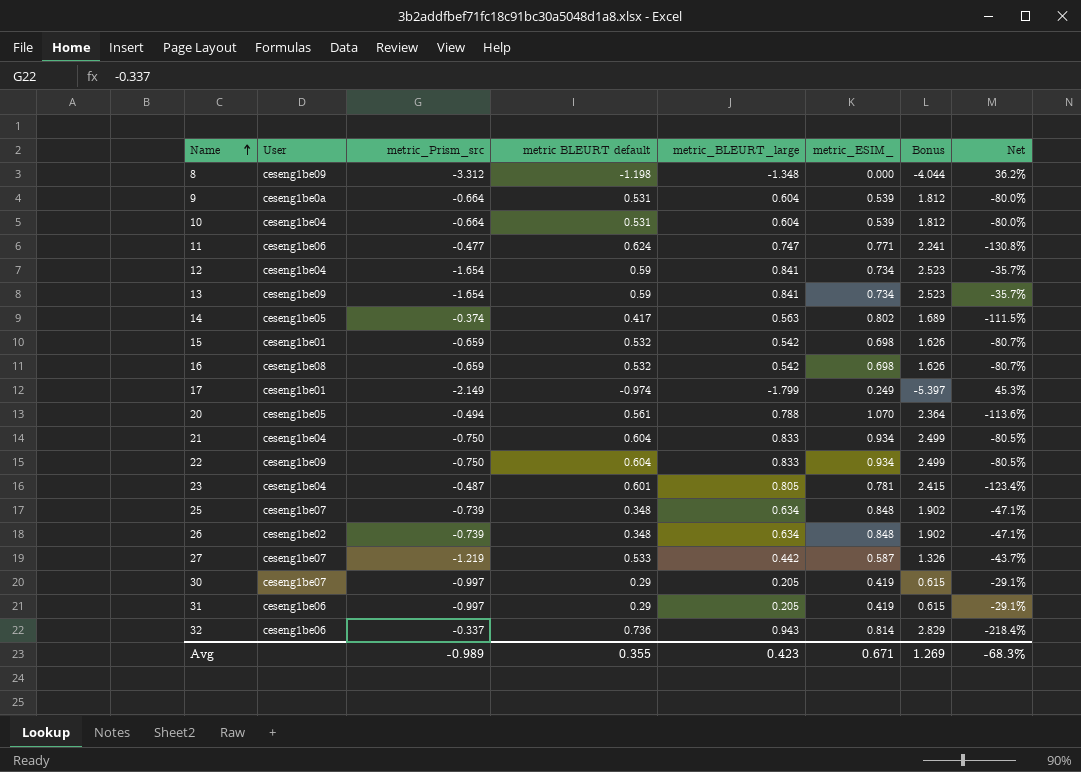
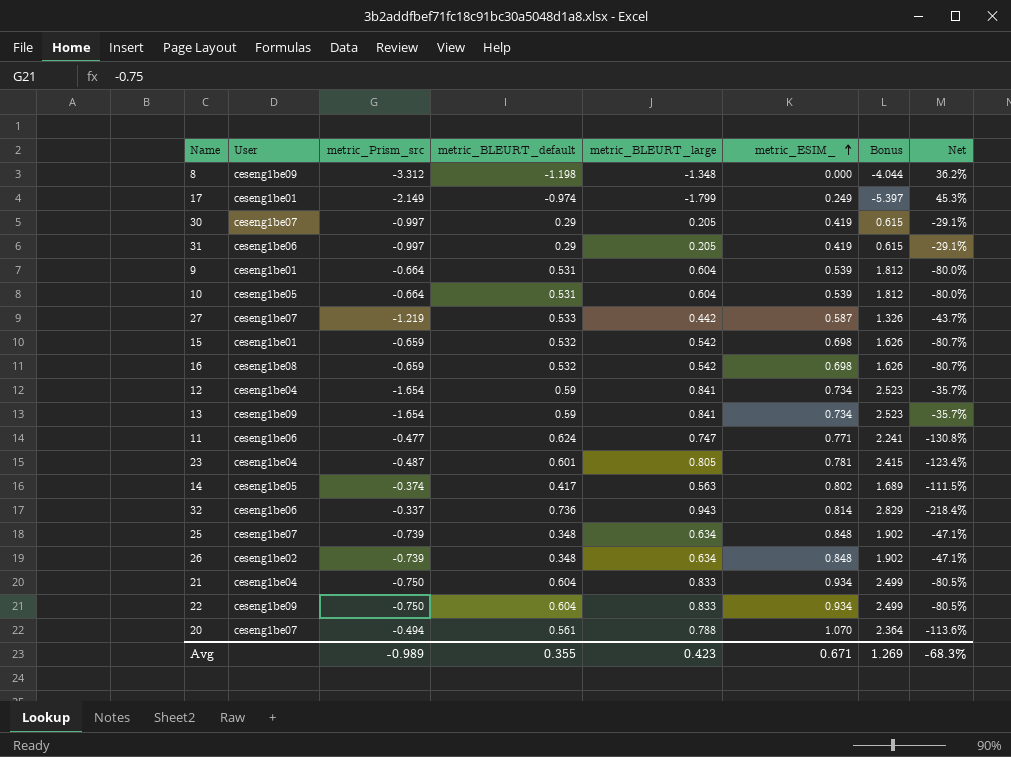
row order: Name ascending -> metric_ESIM_ ascending
column name: metric BLEURT default -> metric_BLEURT_default
9 | User: ceseng1be0a -> ceseng1be01
10 | User: ceseng1be04 -> ceseng1be05
20 | User: ceseng1be05 -> ceseng1be07

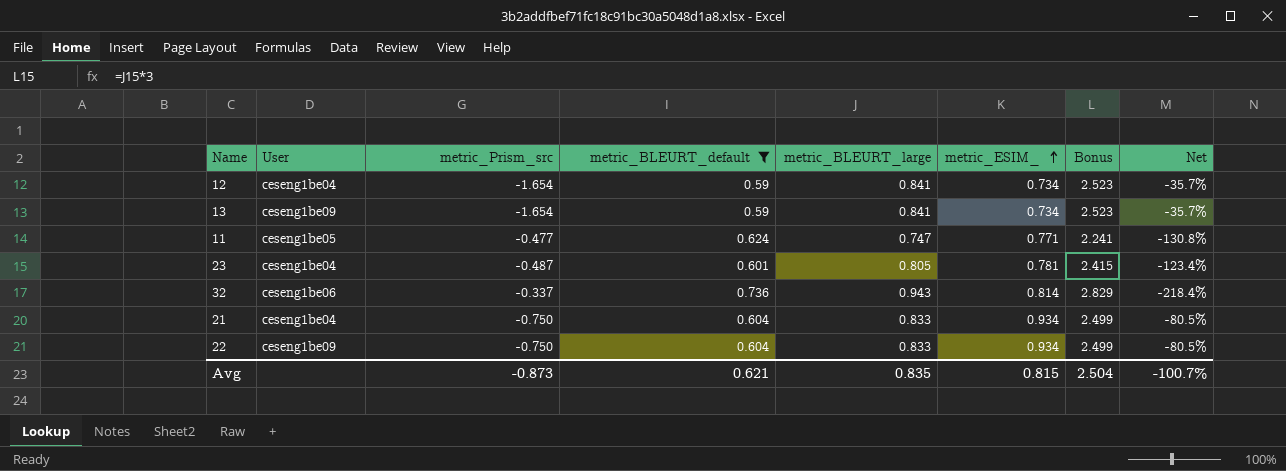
filter: none -> metric_BLEURT_default >= 0.59
11 | User: ceseng1be06 -> ceseng1be05
Avg | metric_Prism_src: -0.989 -> -0.873
Avg | metric_BLEURT_default: 0.355 -> 0.621
Avg | metric_BLEURT_large: 0.423 -> 0.835
Avg | metric_ESIM_: 0.671 -> 0.815
Avg | Bonus: 1.269 -> 2.504
Avg | Net: -68.3% -> -100.7%

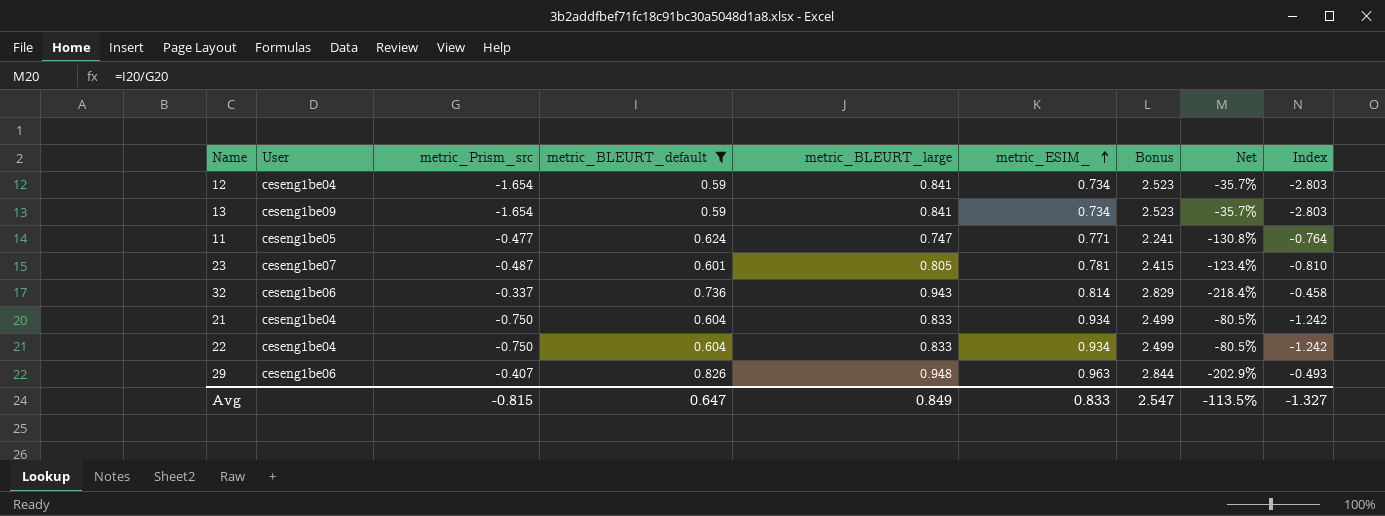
column Index | formula: none -> [metric_Prism_src] / [metric_BLEURT_default]
23 | User: ceseng1be04 -> ceseng1be07
22 | User: ceseng1be09 -> ceseng1be04
row 29: none -> ceseng1be06 | -0.407 | 0.826 | 0.948 | 0.963 | 2.844 | -202.9% | -0.493
Avg | metric_Prism_src: -0.873 -> -0.815
Avg | metric_BLEURT_default: 0.621 -> 0.647
Avg | metric_BLEURT_large: 0.835 -> 0.849
Avg | metric_ESIM_: 0.815 -> 0.833
Avg | Bonus: 2.504 -> 2.547
Avg | Net: -100.7% -> -113.5%

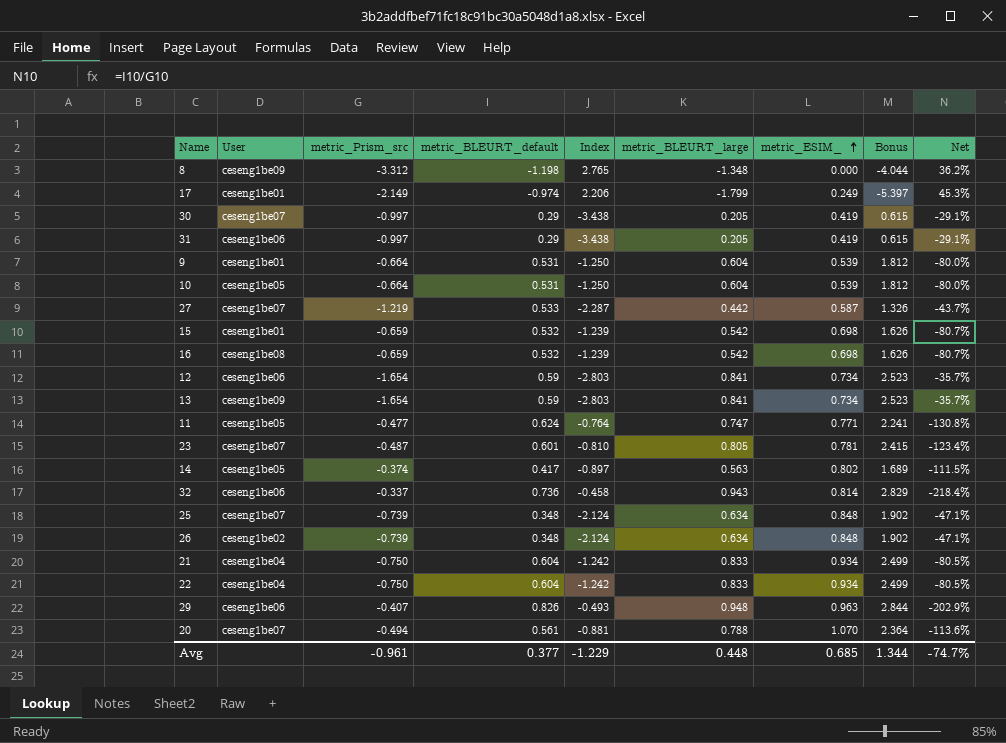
filter: metric_BLEURT_default >= 0.59 -> none
column Index | position: 9 -> 5
12 | User: ceseng1be04 -> ceseng1be06
Avg | metric_Prism_src: -0.815 -> -0.961
Avg | metric_BLEURT_default: 0.647 -> 0.377
Avg | Index: -1.327 -> -1.229
Avg | metric_BLEURT_large: 0.849 -> 0.448
Avg | metric_ESIM_: 0.833 -> 0.685
Avg | Bonus: 2.547 -> 1.344
Avg | Net: -113.5% -> -74.7%

